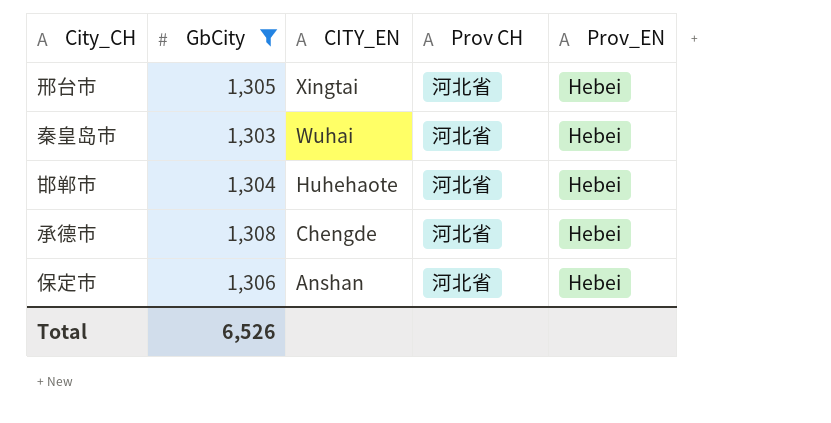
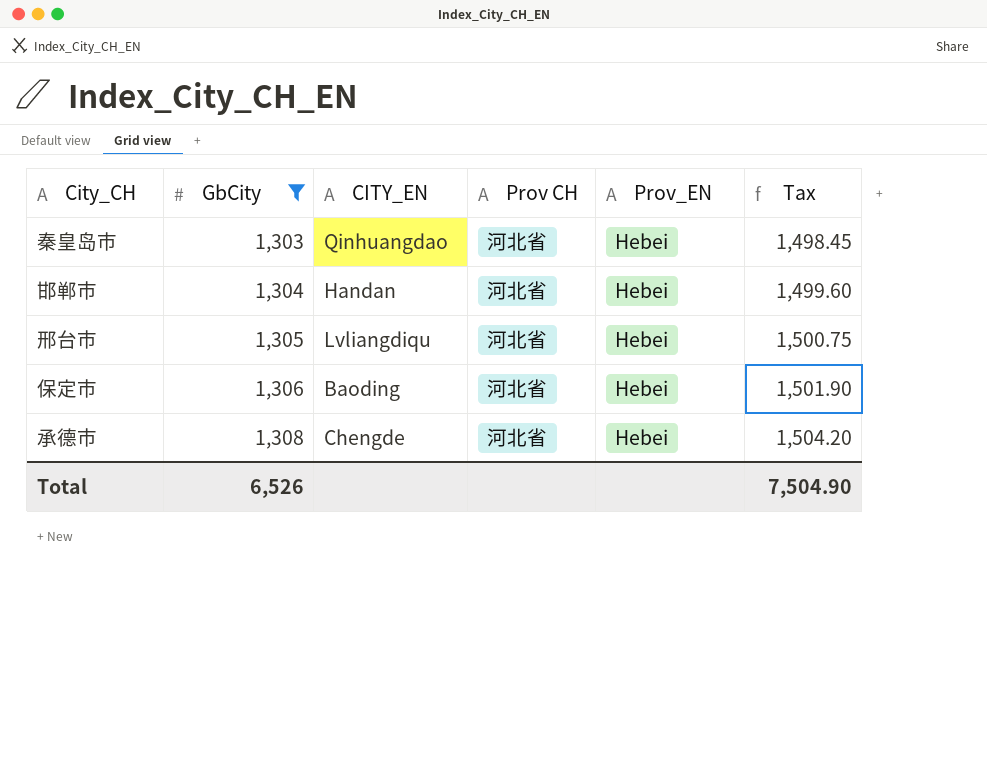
row order: CITY_EN descending -> GbCity ascending
column Tax | formula: none -> [GbCity] * 1.15
秦皇岛市 | CITY_EN: Wuhai -> Qinhuangdao
邯郸市 | CITY_EN: Huhehaote -> Handan
邢台市 | CITY_EN: Xingtai -> Lvliangdiqu
保定市 | CITY_EN: Anshan -> Baoding

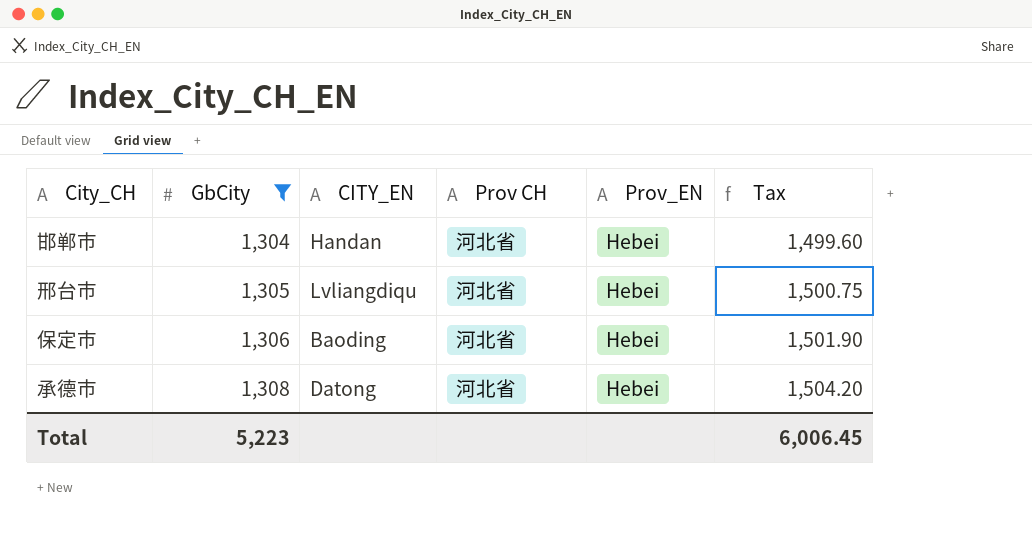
row 秦皇岛市: 1,303 | Qinhuangdao | 河北省 | Hebei | 1,498.45 -> none
承德市 | CITY_EN: Chengde -> Datong
Total | GbCity: 6,526 -> 5,223
Total | Tax: 7,504.90 -> 6,006.45

